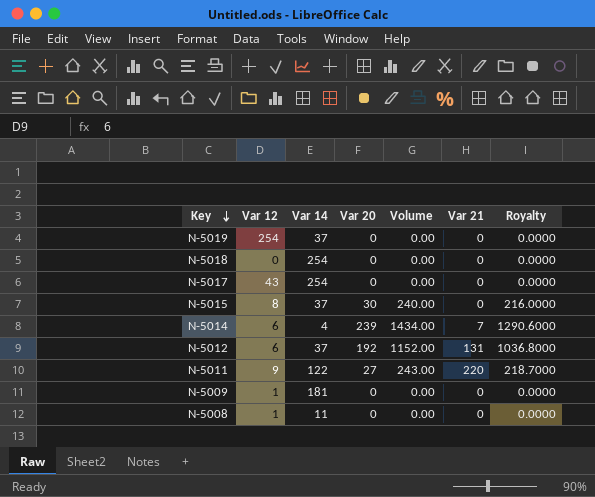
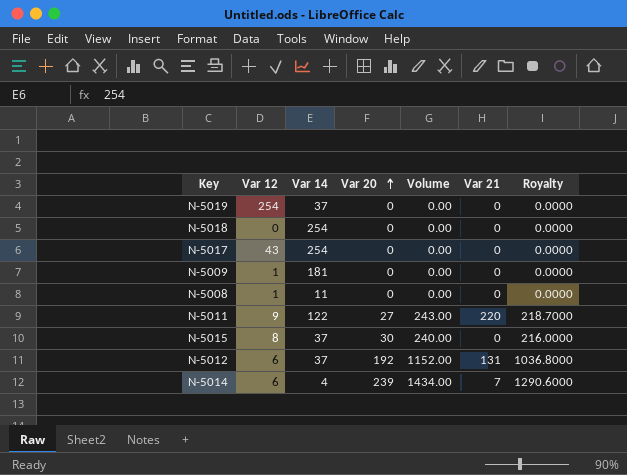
row order: Key descending -> Var 20 ascending

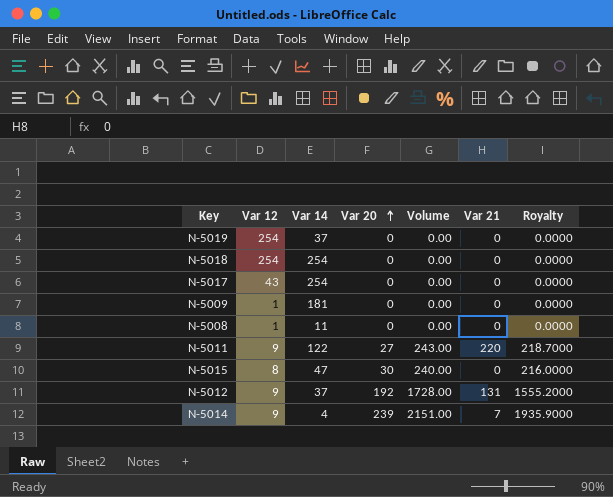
N-5018 | Var 12: 0 -> 254
N-5015 | Var 14: 37 -> 47
N-5012 | Var 12: 6 -> 9
N-5012 | Volume: 1152.00 -> 1728.00
N-5012 | Royalty: 1036.8000 -> 1555.2000
N-5014 | Var 12: 6 -> 9
N-5014 | Volume: 1434.00 -> 2151.00
N-5014 | Royalty: 1290.6000 -> 1935.9000

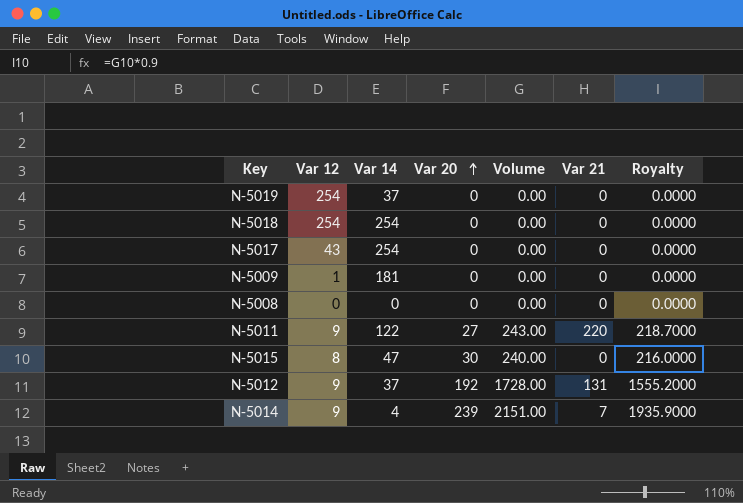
N-5008 | Var 12: 1 -> 0
N-5008 | Var 14: 11 -> 0

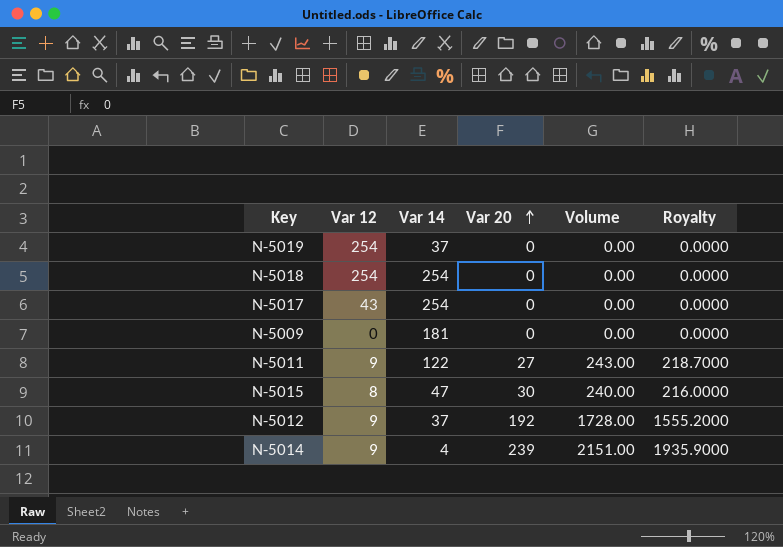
column Var 21 | position: 6 -> none
row N-5008: 0 | 0 | 0 | 0.00 | 0 | 0.0000 -> none
N-5009 | Var 12: 1 -> 0

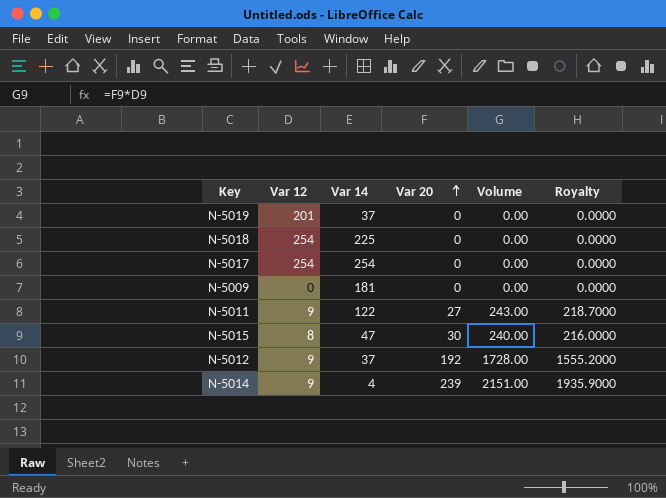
N-5019 | Var 12: 254 -> 201
N-5018 | Var 14: 254 -> 225
N-5017 | Var 12: 43 -> 254

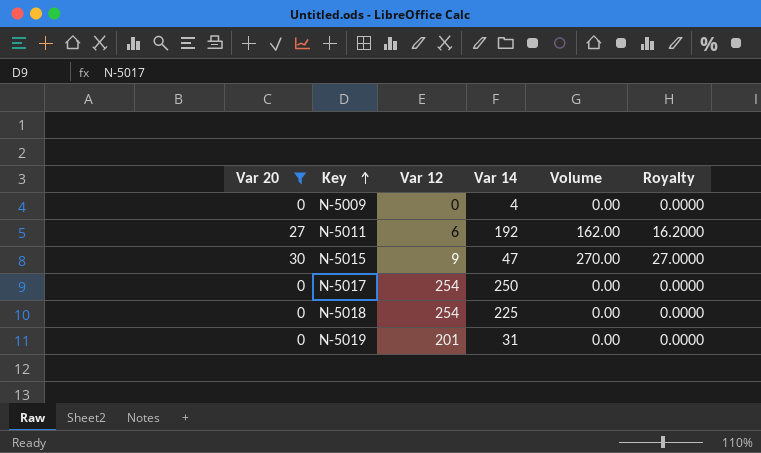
filter: none -> Var 20 <= 30
row order: Var 20 ascending -> Key ascending
column Var 20 | position: 4 -> 1
column Royalty | formula: [Volume] * 0.9 -> [Volume] * 0.1
N-5009 | Var 14: 181 -> 4
N-5011 | Var 12: 9 -> 6
N-5011 | Var 14: 122 -> 192
N-5011 | Volume: 243.00 -> 162.00
N-5015 | Var 12: 8 -> 9
N-5015 | Volume: 240.00 -> 270.00
N-5017 | Var 14: 254 -> 250
N-5019 | Var 14: 37 -> 31

